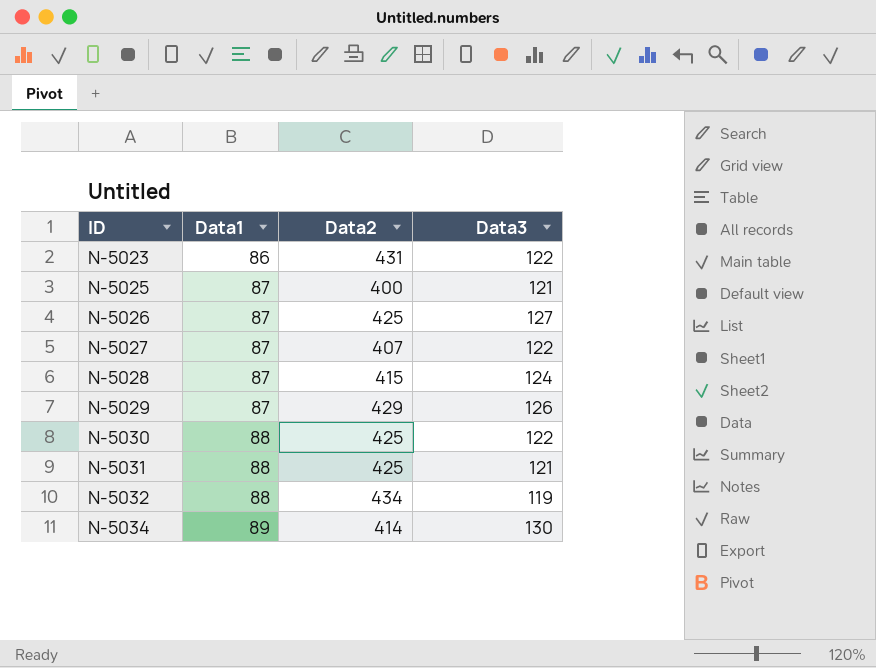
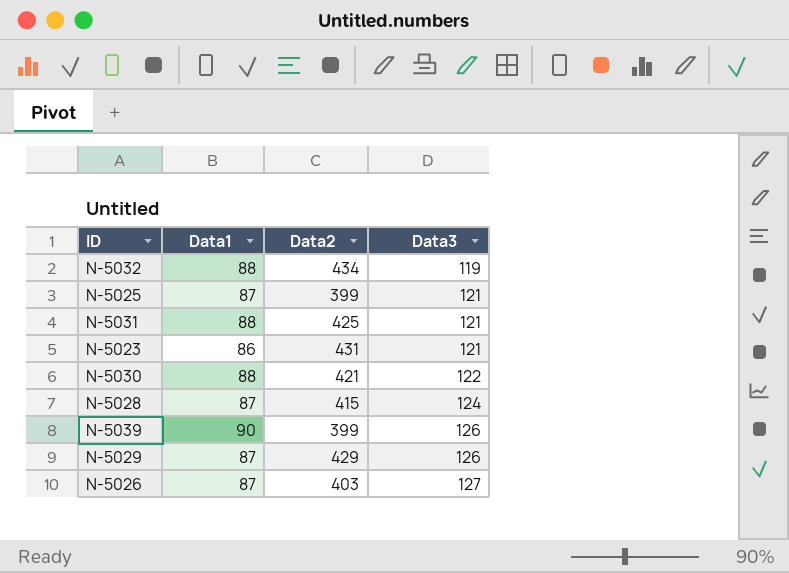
row order: ID ascending -> Data3 ascending
row N-5027: 87 | 407 | 122 -> none
row N-5034: 89 | 414 | 130 -> none
N-5025 | Data2: 400 -> 399
N-5023 | Data3: 122 -> 121
N-5030 | Data2: 425 -> 421
row N-5039: none -> 90 | 399 | 126
N-5026 | Data2: 425 -> 403

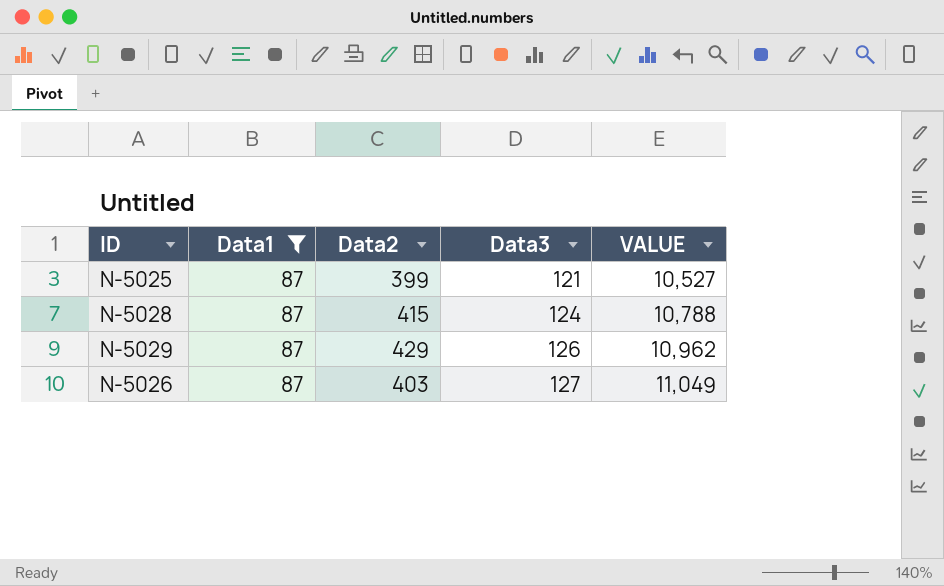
filter: none -> Data1 = 87
column VALUE | formula: none -> [Data1] * [Data3]

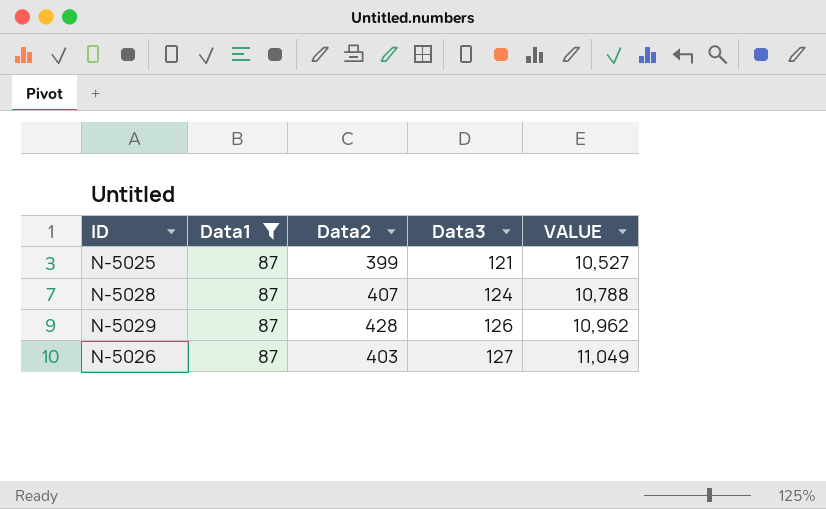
N-5028 | Data2: 415 -> 407
N-5029 | Data2: 429 -> 428

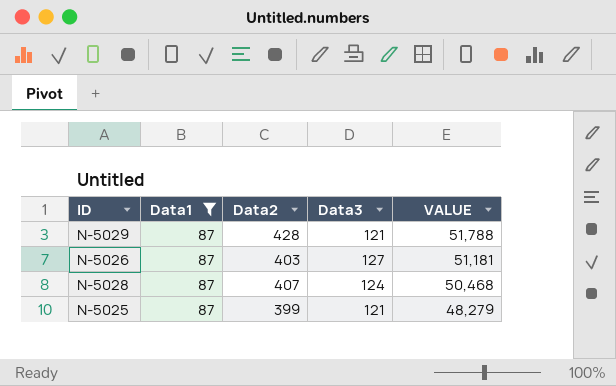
row order: Data3 ascending -> VALUE descending
column VALUE | formula: [Data1] * [Data3] -> [Data2] * [Data3]
N-5029 | Data3: 126 -> 121

